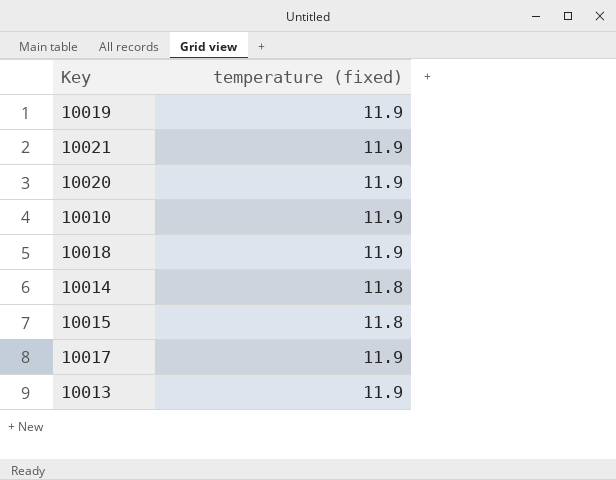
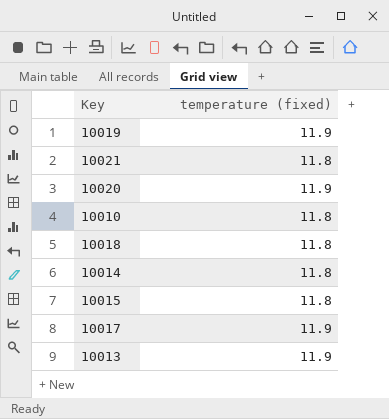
10021 | temperature (fixed): 11.9 -> 11.8
10010 | temperature (fixed): 11.9 -> 11.8
10018 | temperature (fixed): 11.9 -> 11.8

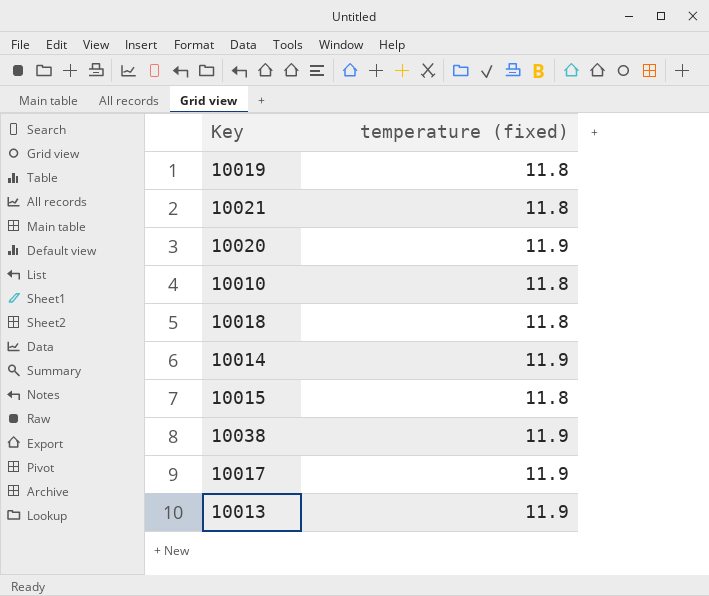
10019 | temperature (fixed): 11.9 -> 11.8
10014 | temperature (fixed): 11.8 -> 11.9
row 10038: none -> 11.9

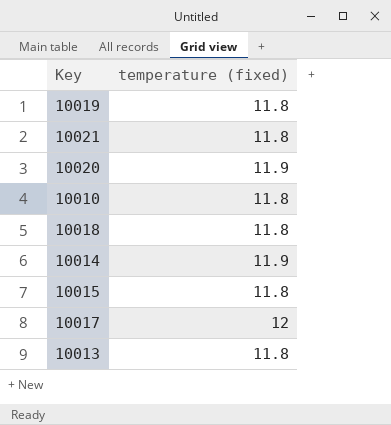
row 10038: 11.9 -> none
10017 | temperature (fixed): 11.9 -> 12
10013 | temperature (fixed): 11.9 -> 11.8

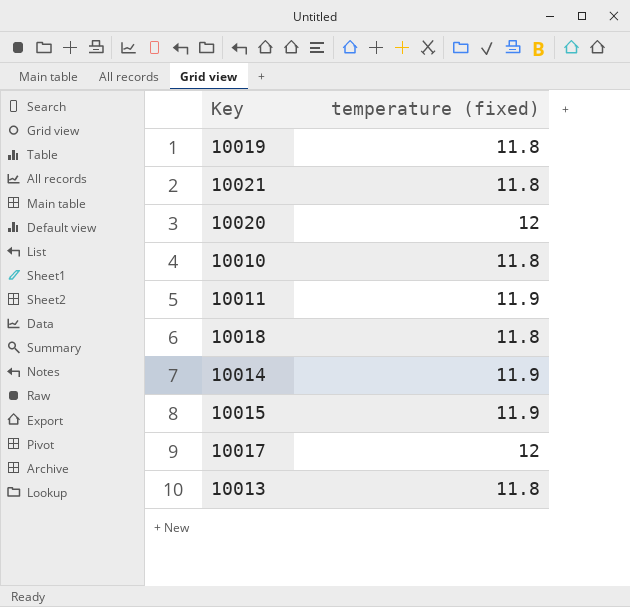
10020 | temperature (fixed): 11.9 -> 12
row 10011: none -> 11.9
10015 | temperature (fixed): 11.8 -> 11.9

